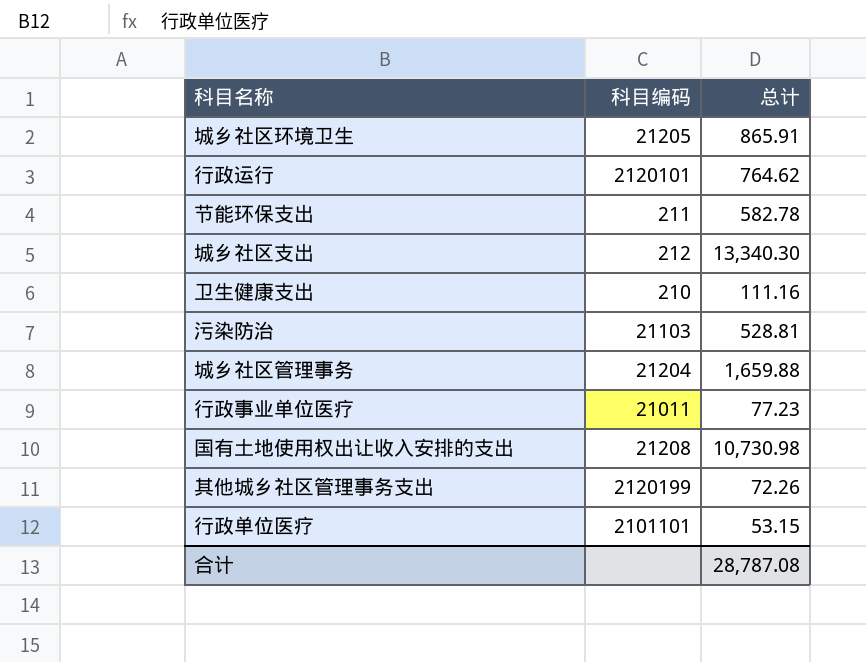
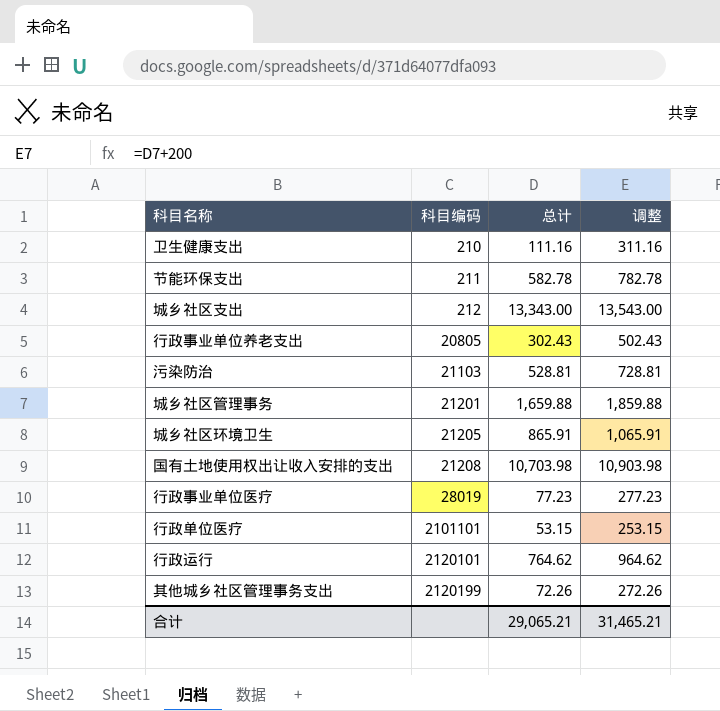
row order: none -> 科目编码 ascending
column 调整 | formula: none -> [总计] + 200
城乡社区支出 | 总计: 13,340.30 -> 13,343.00
row 行政事业单位养老支出: none -> 20805 | 302.43 | 502.43
城乡社区管理事务 | 科目编码: 21204 -> 21201
国有土地使用权出让收入安排的支出 | 总计: 10,730.98 -> 10,703.98
行政事业单位医疗 | 科目编码: 21011 -> 28019
合计 | 总计: 28,787.08 -> 29,065.21

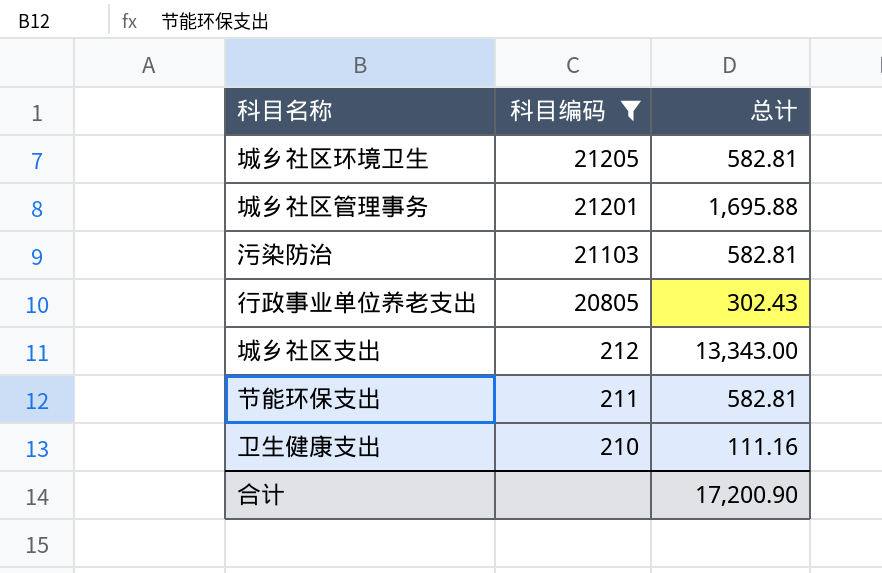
filter: none -> 科目编码 <= 21205
row order: 科目编码 ascending -> 科目编码 descending
column 调整 | formula: [总计] + 200 -> none
城乡社区环境卫生 | 总计: 865.91 -> 582.81
城乡社区管理事务 | 总计: 1,659.88 -> 1,695.88
污染防治 | 总计: 528.81 -> 582.81
节能环保支出 | 总计: 582.78 -> 582.81
合计 | 总计: 29,065.21 -> 17,200.90

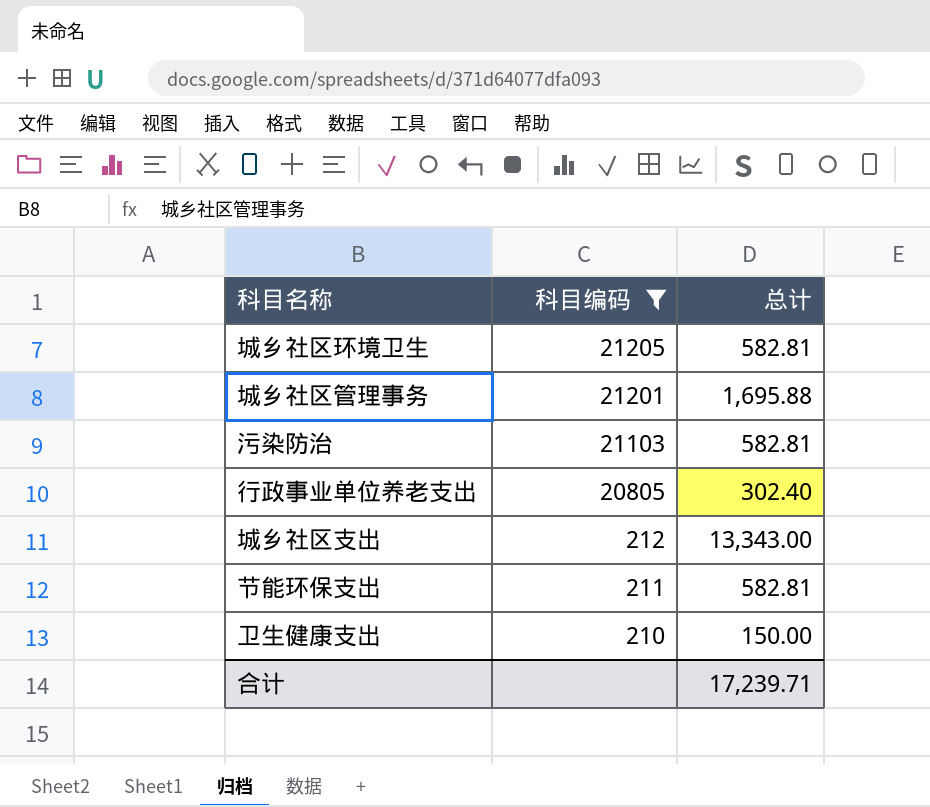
行政事业单位养老支出 | 总计: 302.43 -> 302.40
卫生健康支出 | 总计: 111.16 -> 150.00
合计 | 总计: 17,200.90 -> 17,239.71

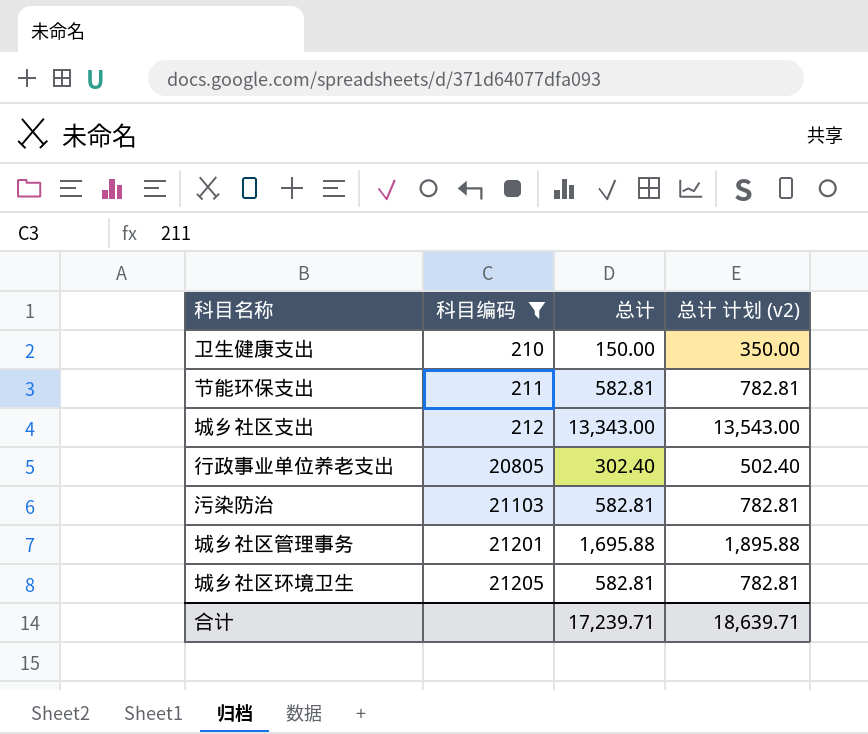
row order: 科目编码 descending -> 科目编码 ascending
column 总计 计划 (v2) | formula: none -> [总计] + 200

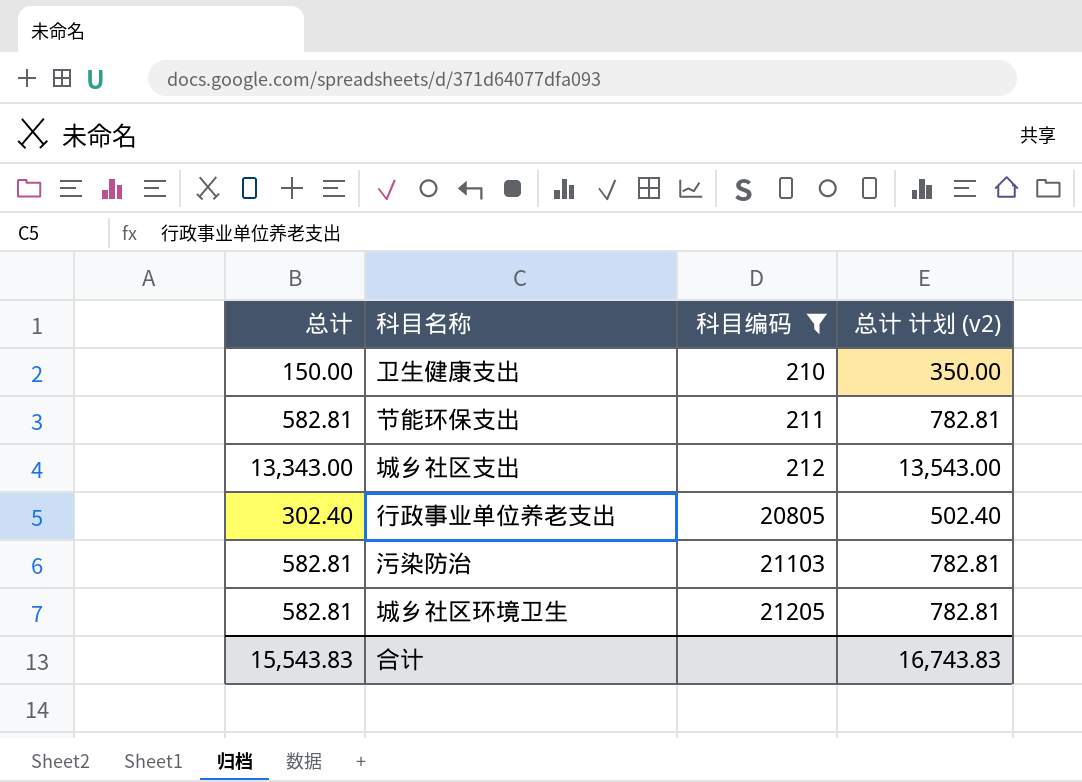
column 总计 | position: 3 -> 1
row 城乡社区管理事务: 21201 | 1,695.88 | 1,895.88 -> none
合计 | 总计: 17,239.71 -> 15,543.83
合计 | 总计 计划 (v2): 18,639.71 -> 16,743.83

